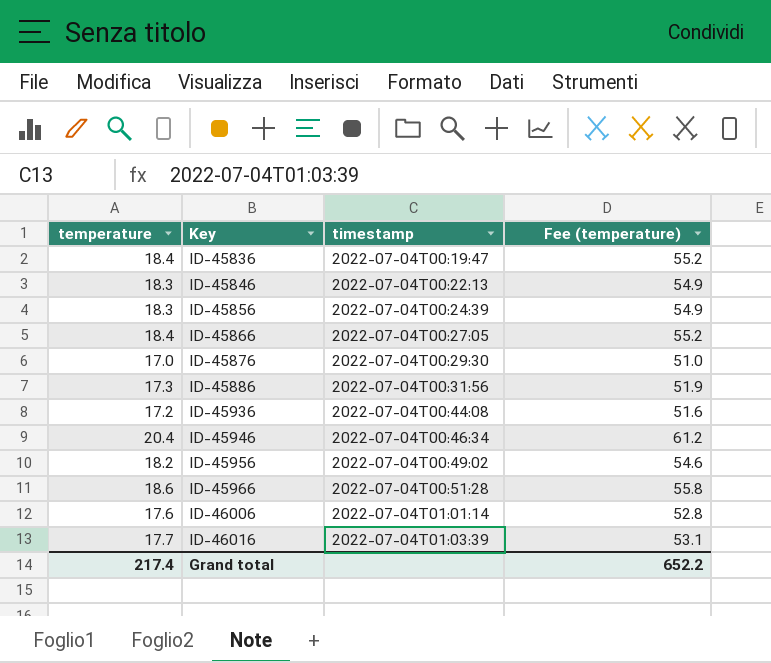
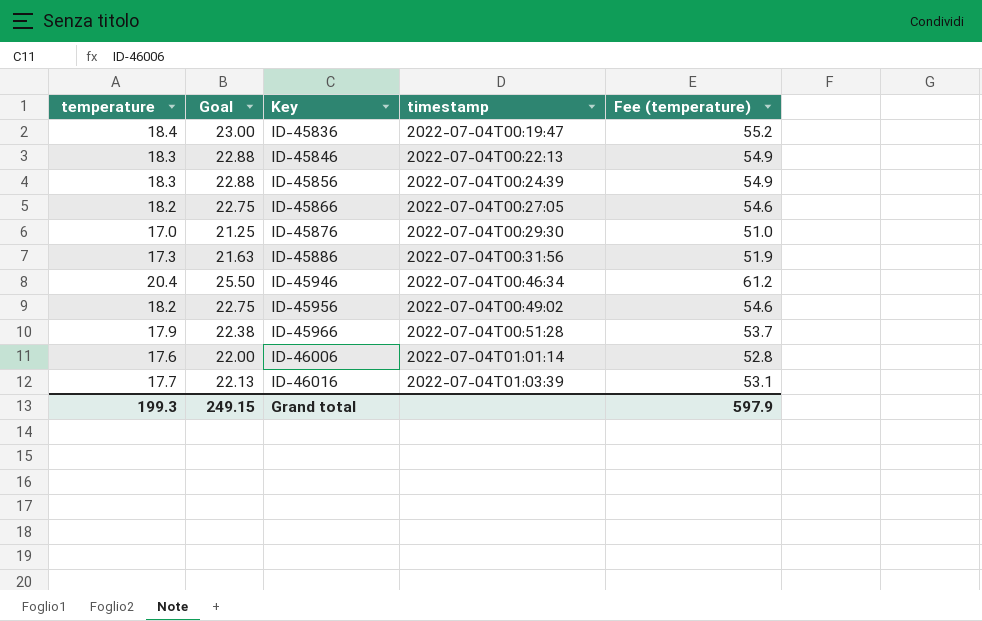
column Goal | formula: none -> [temperature] * 1.25
row ID-45936: 17.2 | 2022-07-04T00:44:08 | 51.6 -> none
ID-45866 | temperature: 18.4 -> 18.2
ID-45866 | Fee (temperature): 55.2 -> 54.6
ID-45966 | temperature: 18.6 -> 17.9
ID-45966 | Fee (temperature): 55.8 -> 53.7
Grand total | temperature: 217.4 -> 199.3
Grand total | Fee (temperature): 652.2 -> 597.9

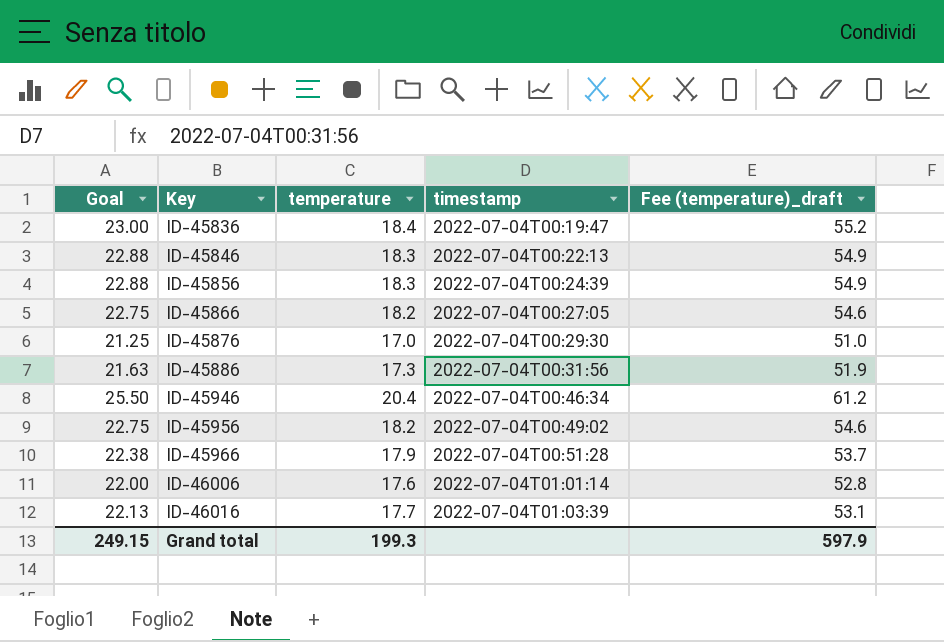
column temperature | position: 1 -> 3
column name: Fee (temperature) -> Fee (temperature)_draft

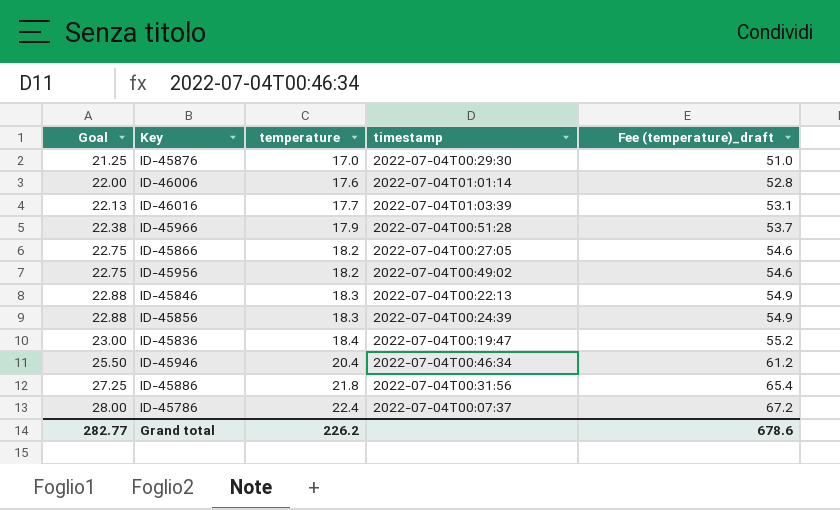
row order: Key ascending -> Goal ascending
ID-45886 | Goal: 21.63 -> 27.25
ID-45886 | temperature: 17.3 -> 21.8
ID-45886 | Fee (temperature)_draft: 51.9 -> 65.4
row ID-45786: none -> 28.00 | 22.4 | 2022-07-04T00:07:37 | 67.2
Grand total | Goal: 249.15 -> 282.77
Grand total | temperature: 199.3 -> 226.2
Grand total | Fee (temperature)_draft: 597.9 -> 678.6

